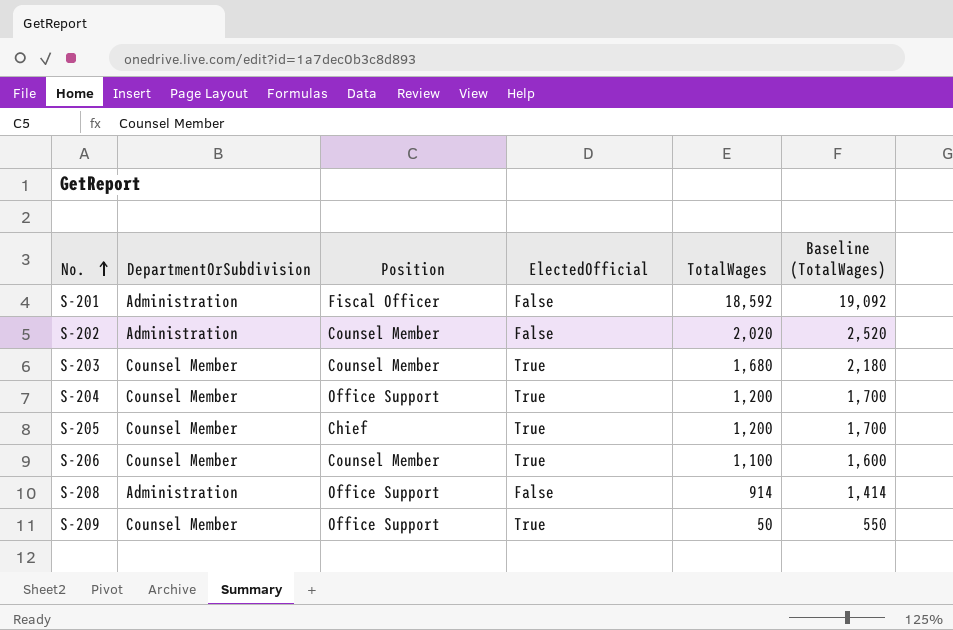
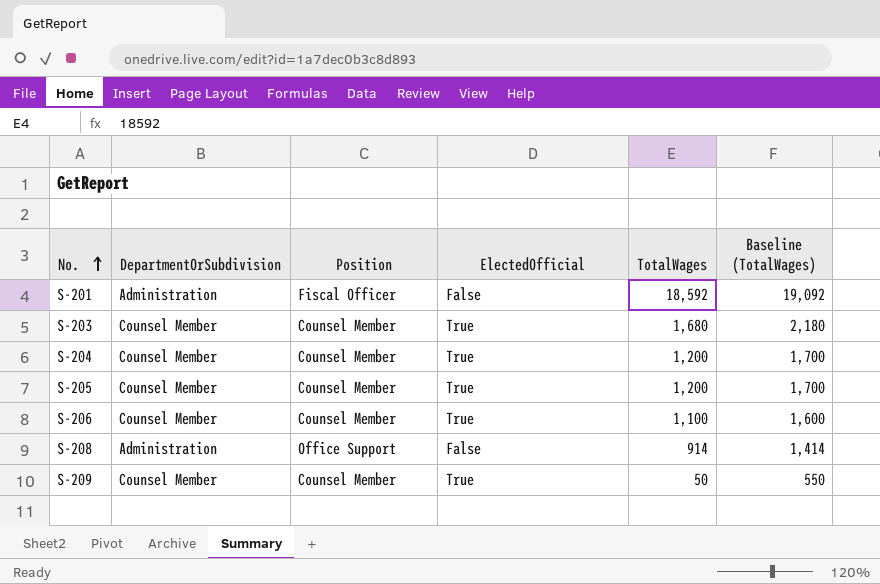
row S-202: Administration | Counsel Member | False | 2,020 | 2,520 -> none
S-204 | Position: Office Support -> Counsel Member
S-205 | Position: Chief -> Counsel Member
S-209 | Position: Office Support -> Counsel Member

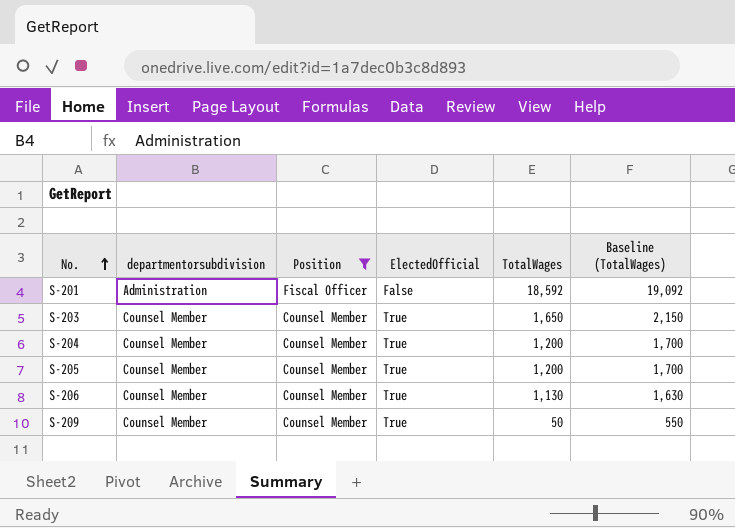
filter: none -> Position != Office Support
column name: DepartmentOrSubdivision -> departmentorsubdivision
S-203 | TotalWages: 1,680 -> 1,650
S-203 | Baseline (TotalWages): 2,180 -> 2,150
S-206 | TotalWages: 1,100 -> 1,130
S-206 | Baseline (TotalWages): 1,600 -> 1,630

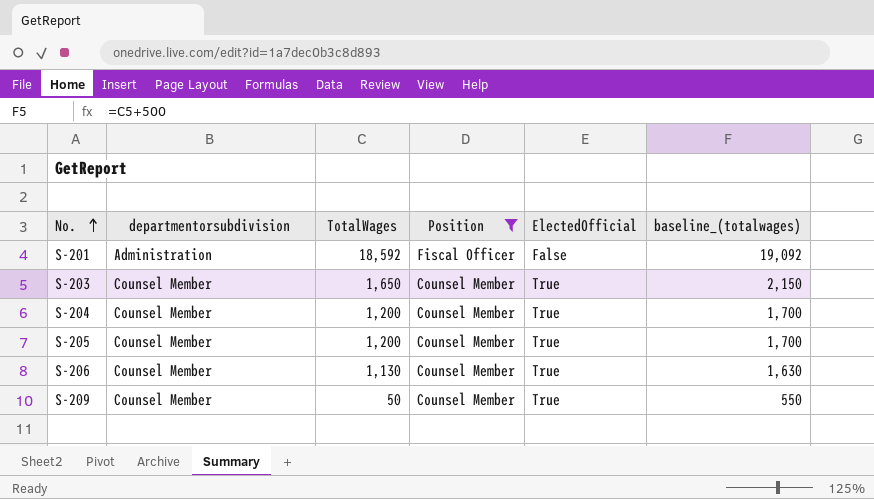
column TotalWages | position: 5 -> 3
column name: Baseline (TotalWages) -> baseline_(totalwages)

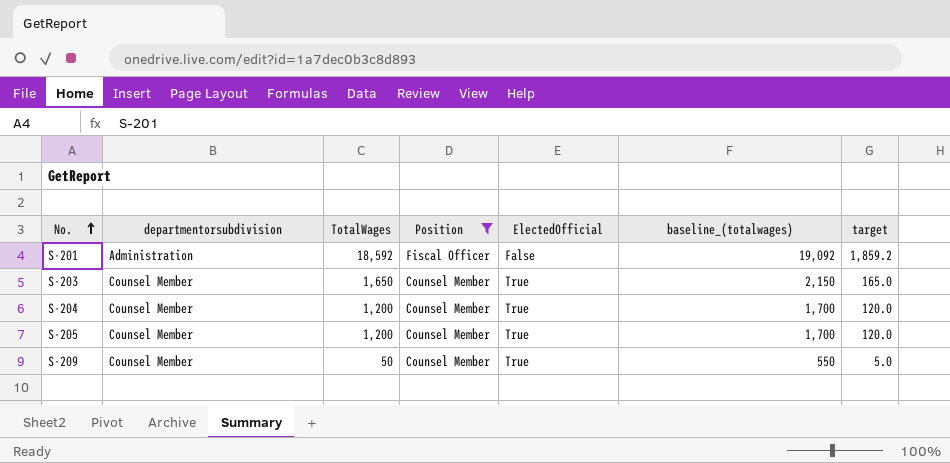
column target | formula: none -> [TotalWages] * 0.1
row S-206: Counsel Member | 1,130 | Counsel Member | True | 1,630 -> none

